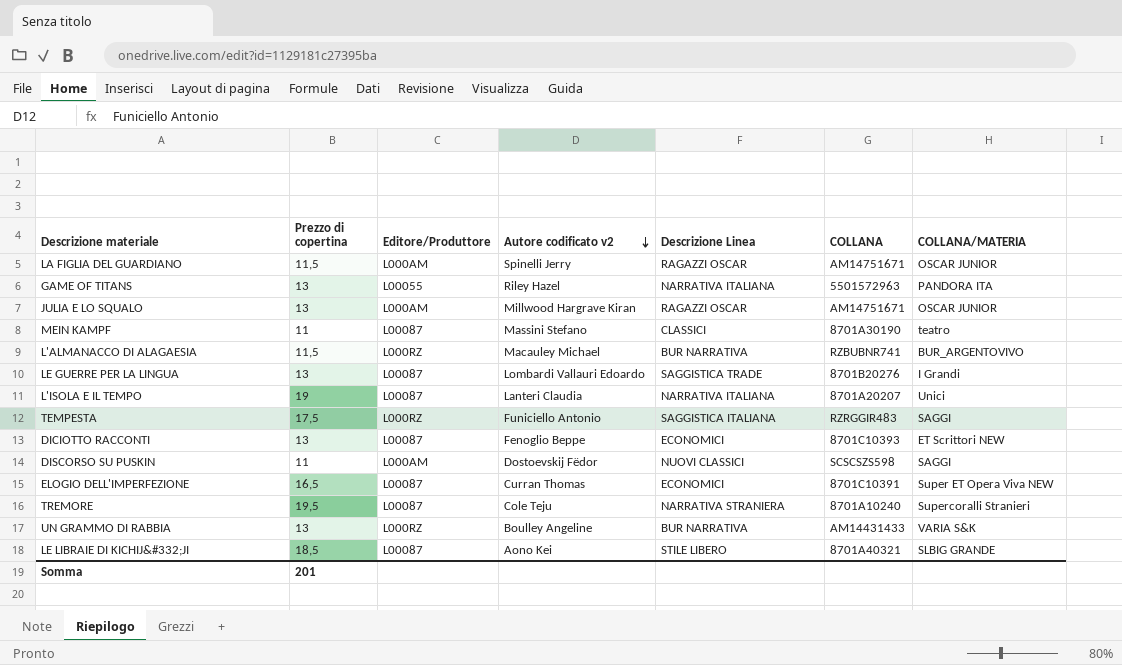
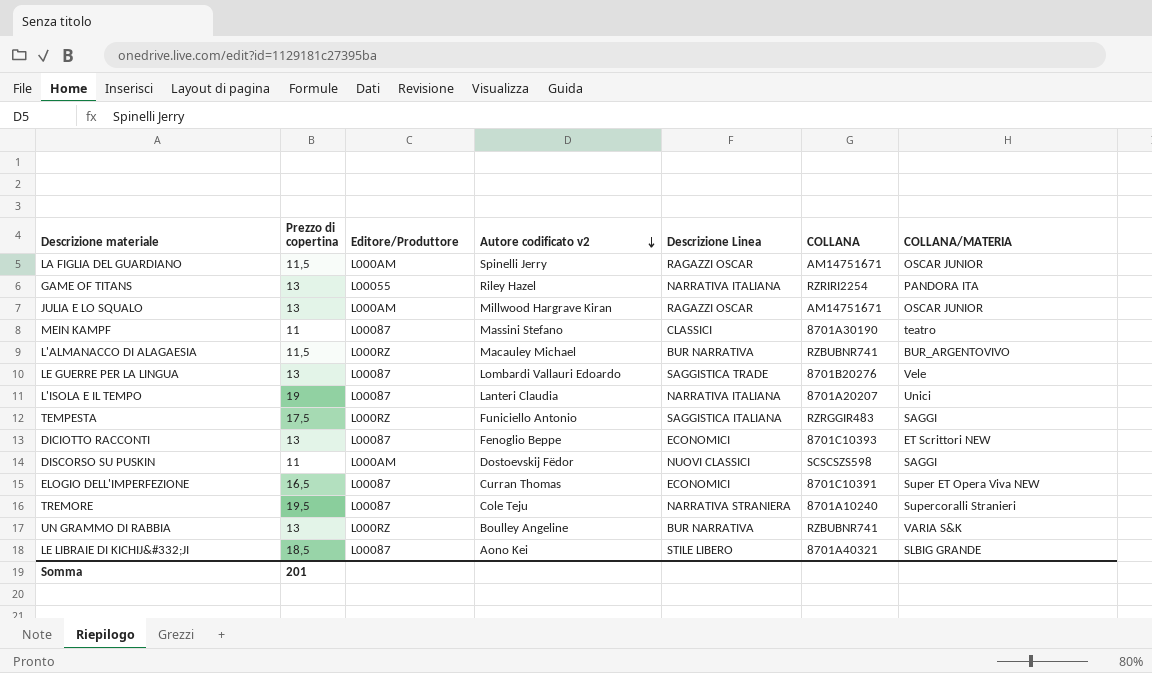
GAME OF TITANS | COLLANA: 5501572963 -> RZRIRI2254
LE GUERRE PER LA LINGUA | COLLANA/MATERIA: I Grandi -> Vele
UN GRAMMO DI RABBIA | COLLANA: AM14431433 -> RZBUBNR741

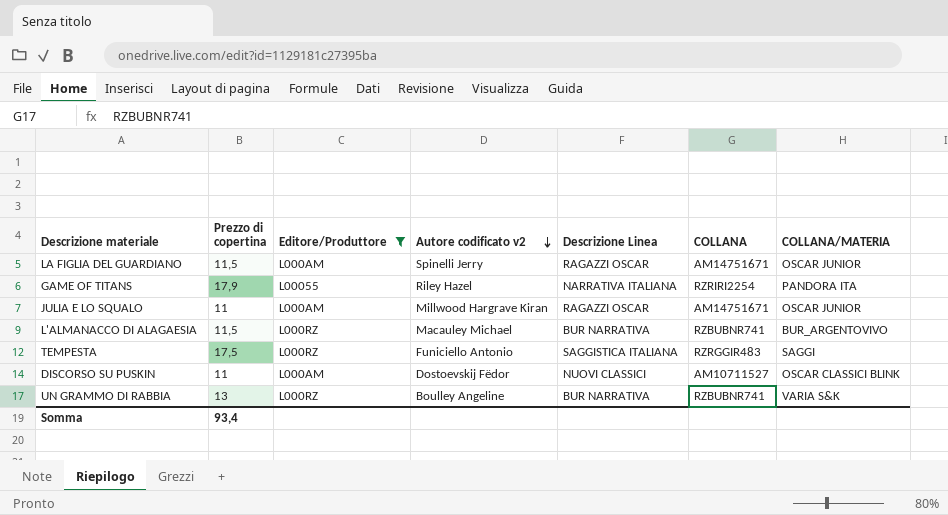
filter: none -> Editore/Produttore != L00087
GAME OF TITANS | Prezzo di copertina: 13 -> 17,9
JULIA E LO SQUALO | Prezzo di copertina: 13 -> 11
DISCORSO SU PUSKIN | COLLANA: SCSCSZS598 -> AM10711527
DISCORSO SU PUSKIN | COLLANA/MATERIA: SAGGI -> OSCAR CLASSICI BLINK
Somma | Prezzo di copertina: 201 -> 93,4

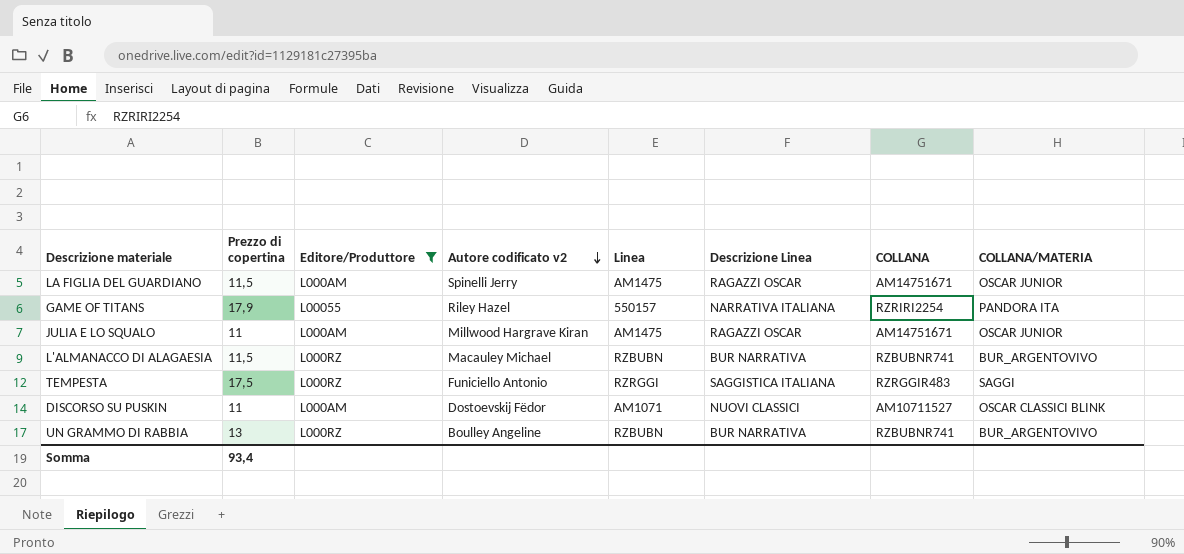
column Linea | position: none -> 5
UN GRAMMO DI RABBIA | COLLANA/MATERIA: VARIA S&K -> BUR_ARGENTOVIVO

